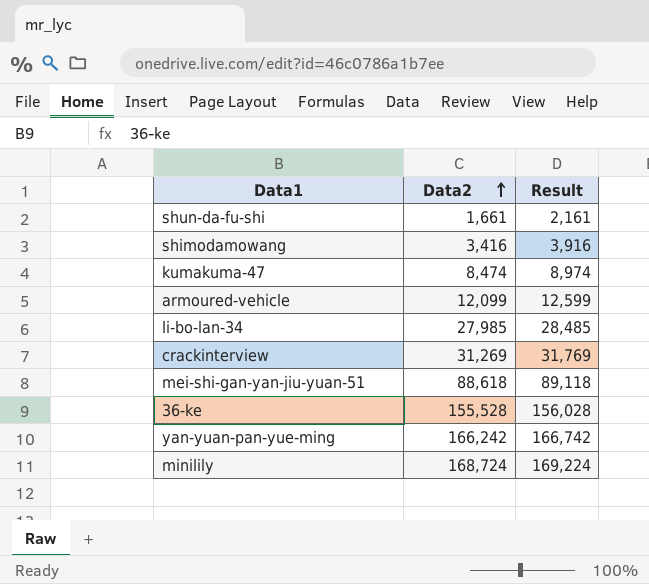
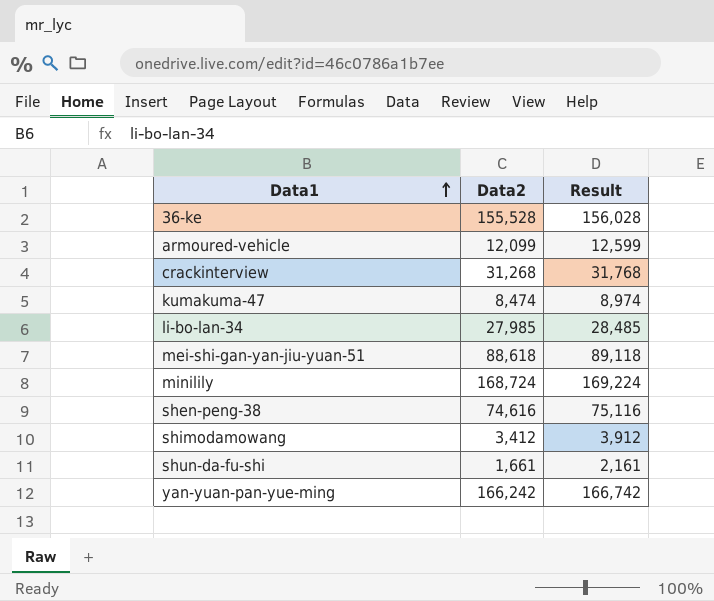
row order: Data2 ascending -> Data1 ascending
crackinterview | Data2: 31,269 -> 31,268
crackinterview | Result: 31,769 -> 31,768
row shen-peng-38: none -> 74,616 | 75,116
shimodamowang | Data2: 3,416 -> 3,412
shimodamowang | Result: 3,916 -> 3,912

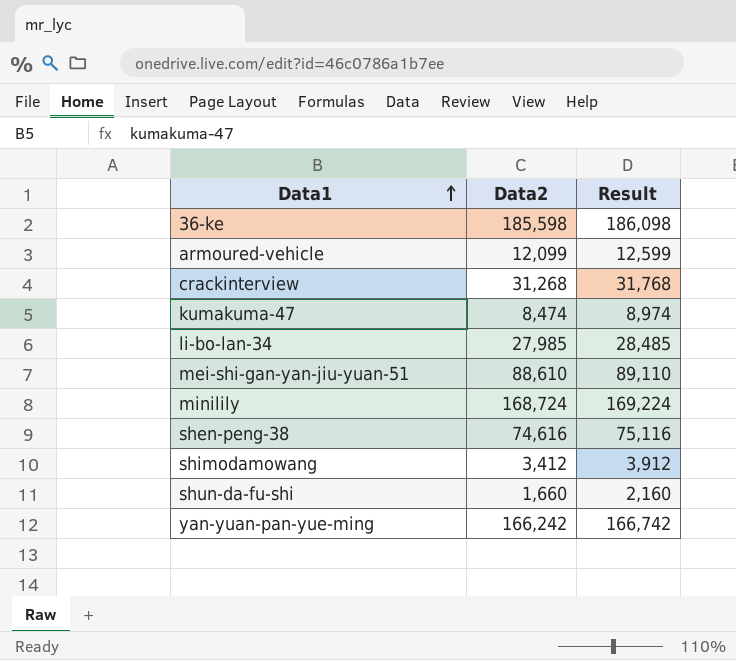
36-ke | Data2: 155,528 -> 185,598
36-ke | Result: 156,028 -> 186,098
mei-shi-gan-yan-jiu-yuan-51 | Data2: 88,618 -> 88,610
mei-shi-gan-yan-jiu-yuan-51 | Result: 89,118 -> 89,110
shun-da-fu-shi | Data2: 1,661 -> 1,660
shun-da-fu-shi | Result: 2,161 -> 2,160

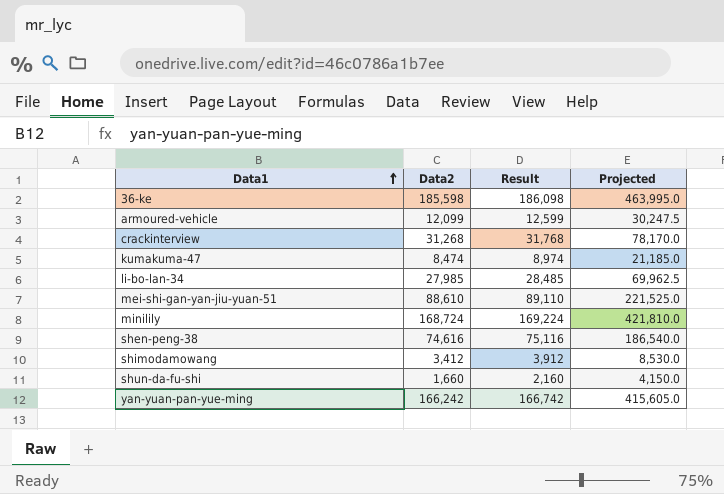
column Projected | formula: none -> [Data2] * 2.5

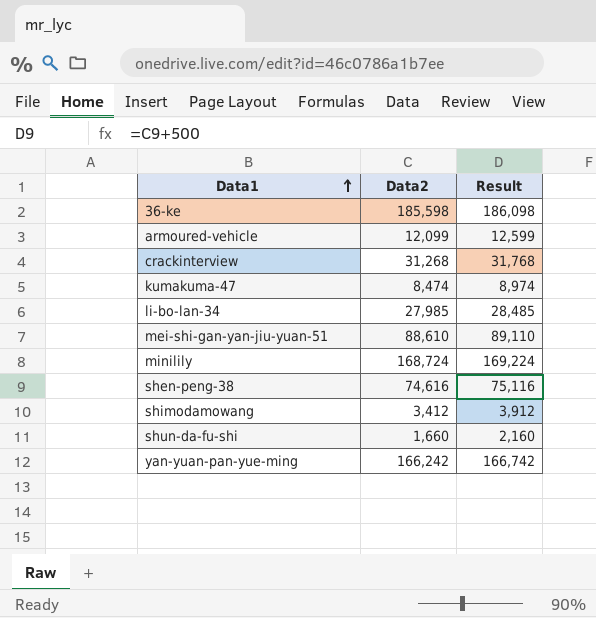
column Projected | formula: [Data2] * 2.5 -> none

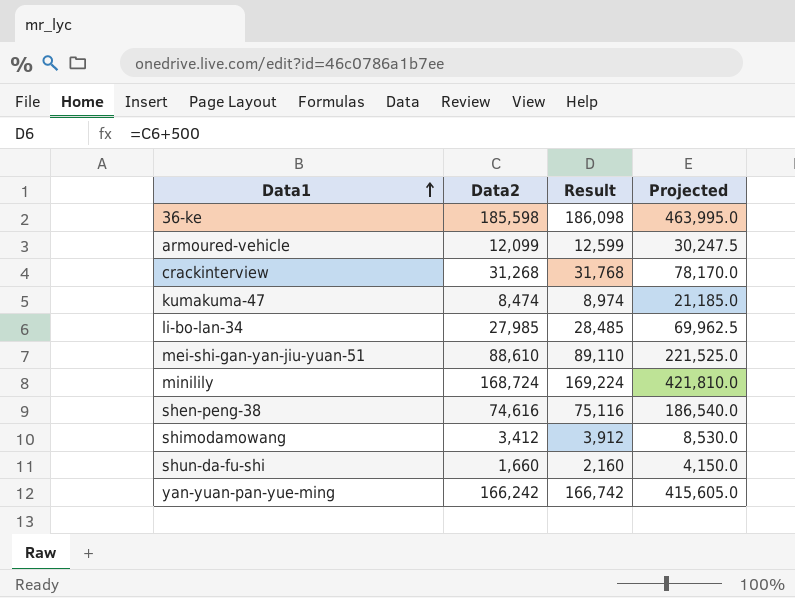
column Projected | formula: none -> [Data2] * 2.5

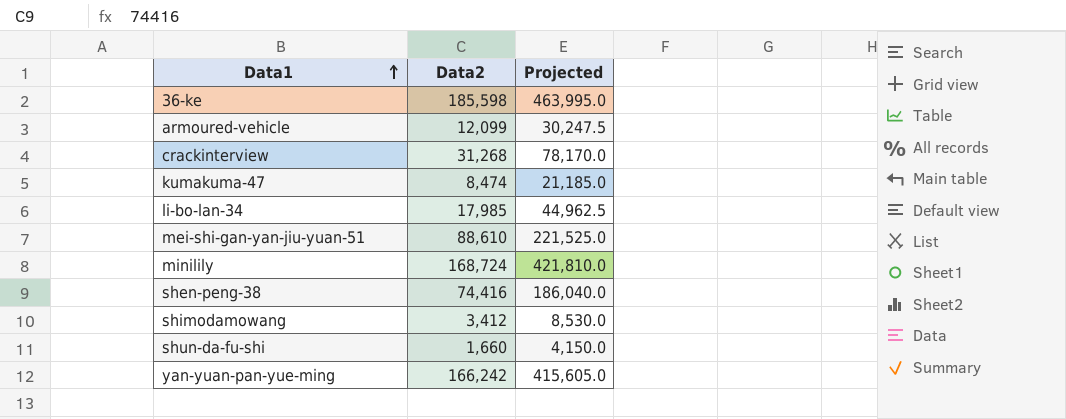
column Result | formula: [Data2] + 500 -> none
li-bo-lan-34 | Data2: 27,985 -> 17,985
li-bo-lan-34 | Projected: 69,962.5 -> 44,962.5
shen-peng-38 | Data2: 74,616 -> 74,416
shen-peng-38 | Projected: 186,540.0 -> 186,040.0

